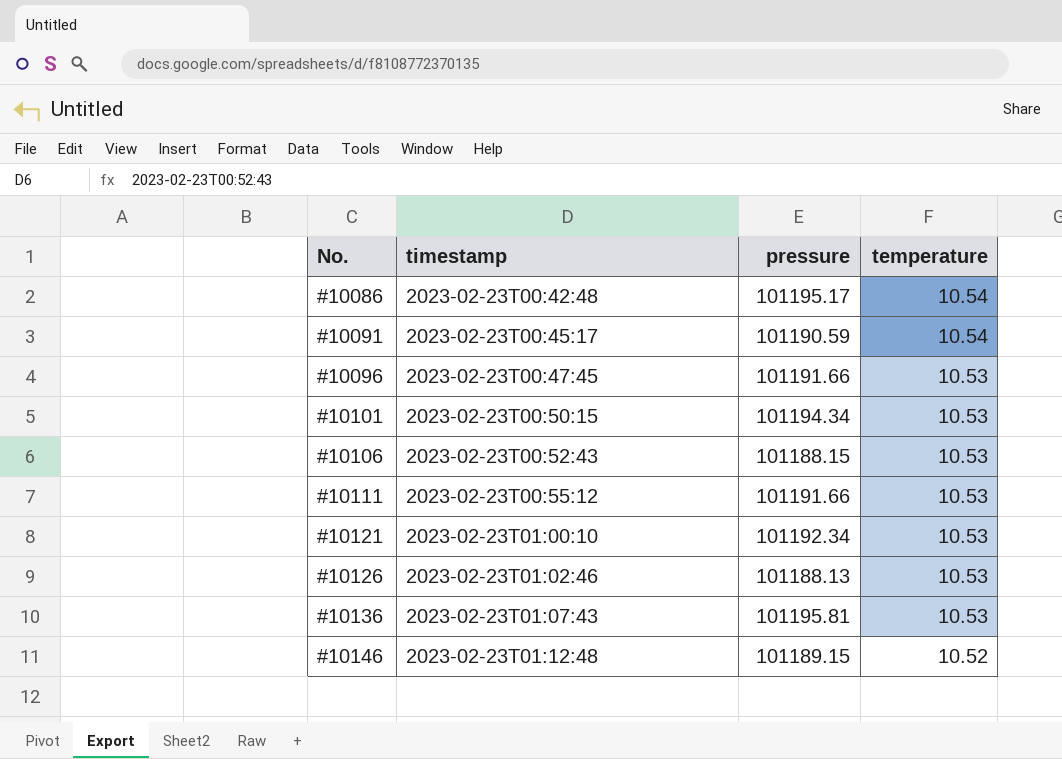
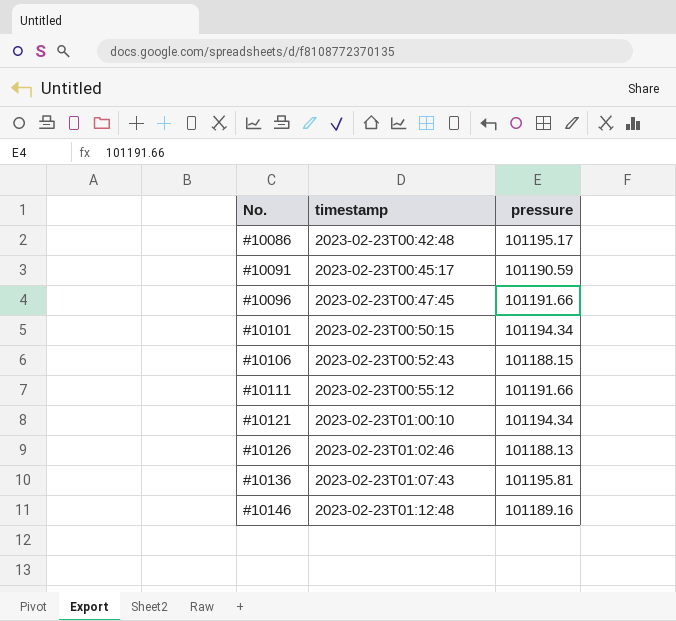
column temperature | position: 4 -> none
#10121 | pressure: 101192.34 -> 101194.34
#10146 | pressure: 101189.15 -> 101189.16

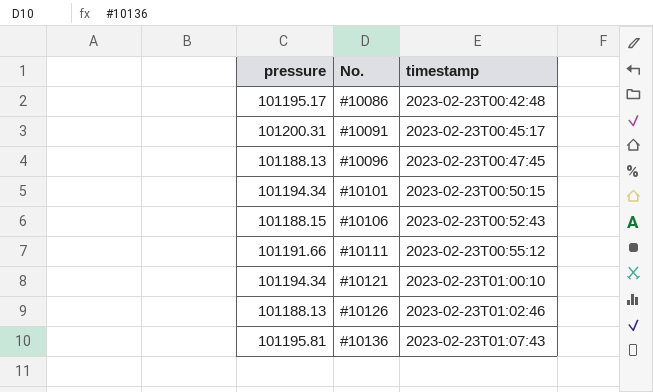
column pressure | position: 3 -> 1
row #10146: 2023-02-23T01:12:48 | 101189.16 -> none
#10091 | pressure: 101190.59 -> 101200.31
#10096 | pressure: 101191.66 -> 101188.13

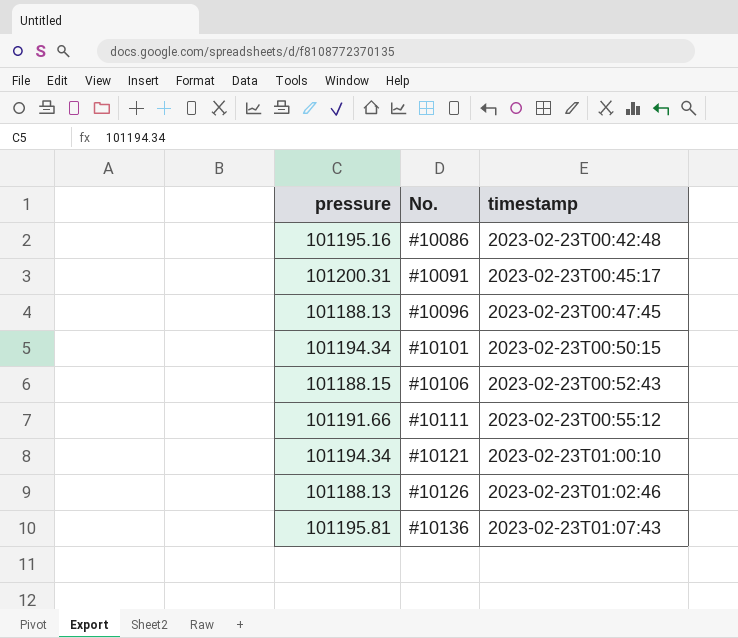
#10086 | pressure: 101195.17 -> 101195.16

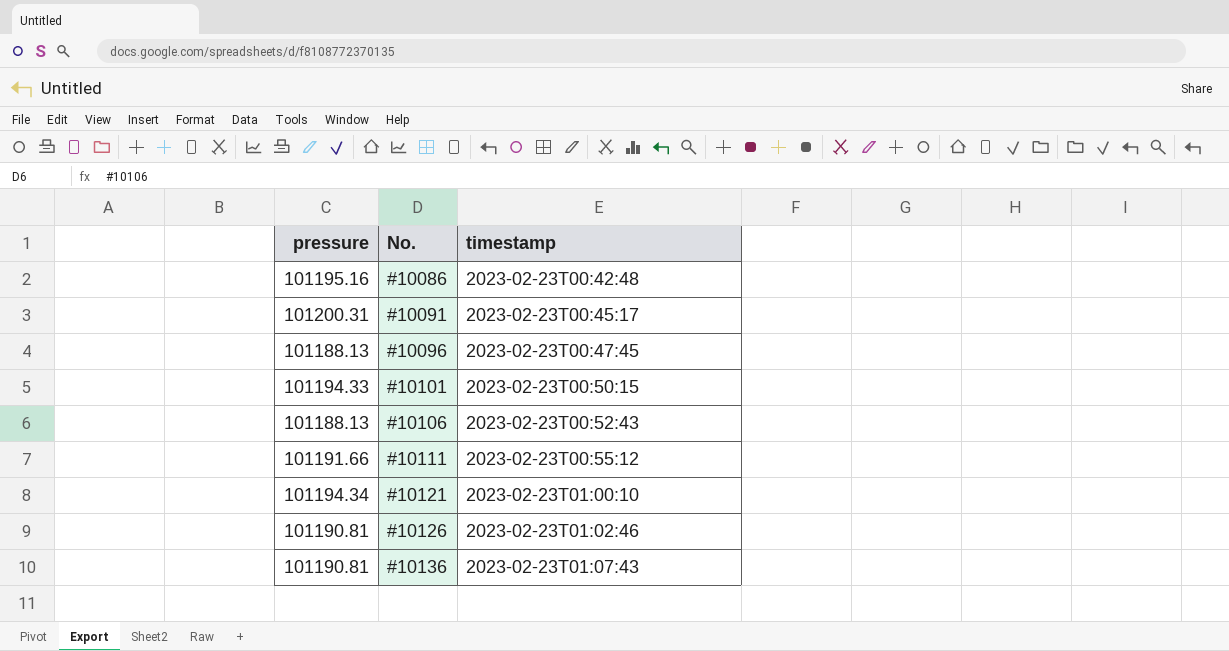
#10101 | pressure: 101194.34 -> 101194.33
#10106 | pressure: 101188.15 -> 101188.13
#10126 | pressure: 101188.13 -> 101190.81
#10136 | pressure: 101195.81 -> 101190.81

